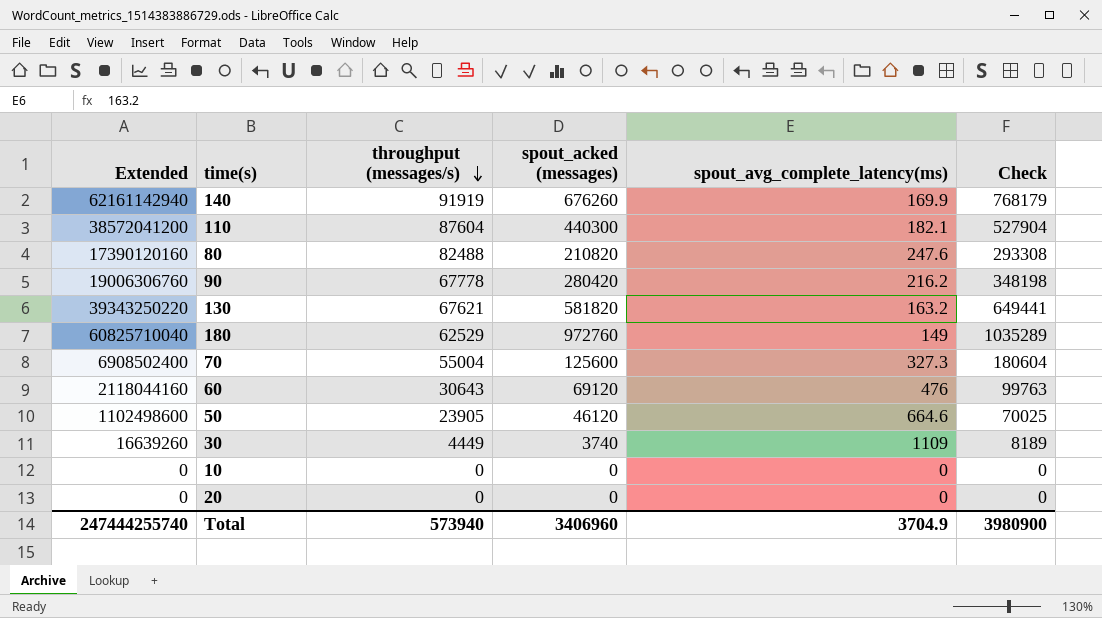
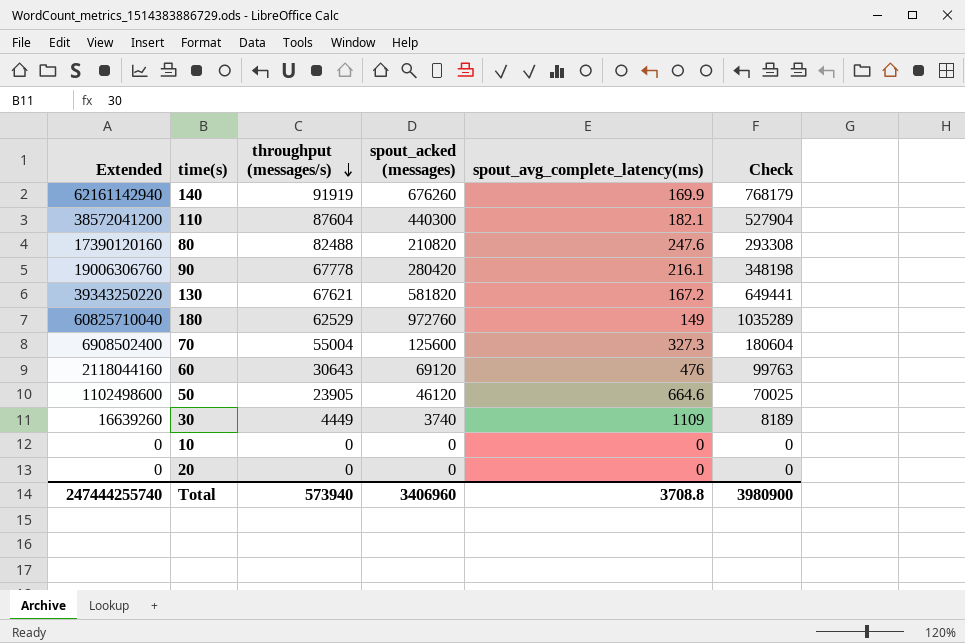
90 | spout_avg_complete_latency(ms): 216.2 -> 216.1
130 | spout_avg_complete_latency(ms): 163.2 -> 167.2
Total | spout_avg_complete_latency(ms): 3704.9 -> 3708.8

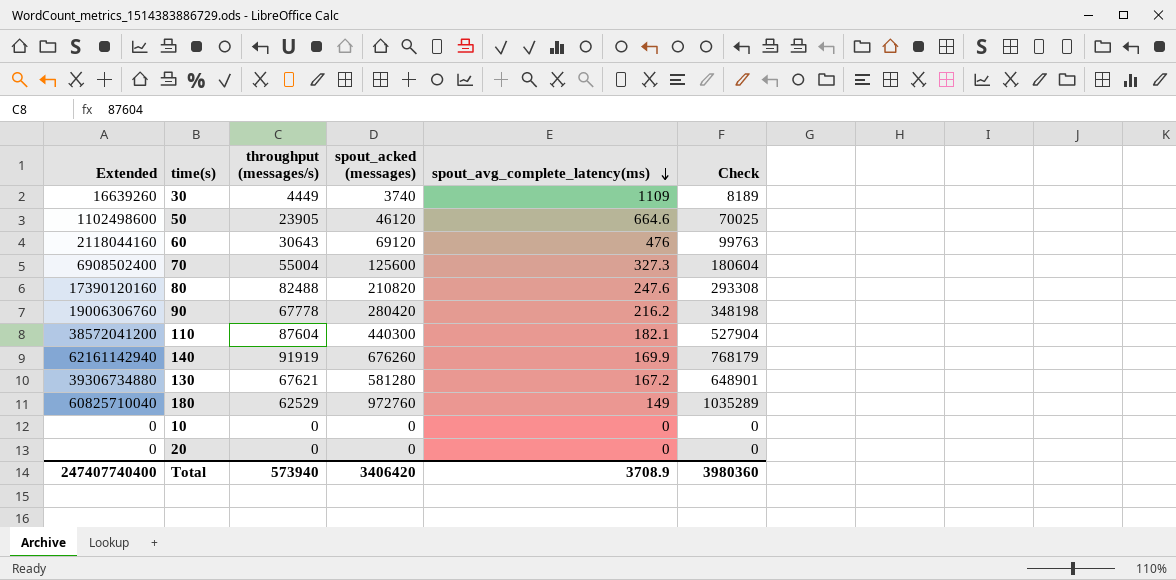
row order: throughput (messages/s) descending -> spout_avg_complete_latency(ms) descending
90 | spout_avg_complete_latency(ms): 216.1 -> 216.2
130 | Extended: 39343250220 -> 39306734880
130 | spout_acked (messages): 581820 -> 581280
130 | Check: 649441 -> 648901
Total | Extended: 247444255740 -> 247407740400
Total | spout_acked (messages): 3406960 -> 3406420
Total | spout_avg_complete_latency(ms): 3708.8 -> 3708.9
Total | Check: 3980900 -> 3980360

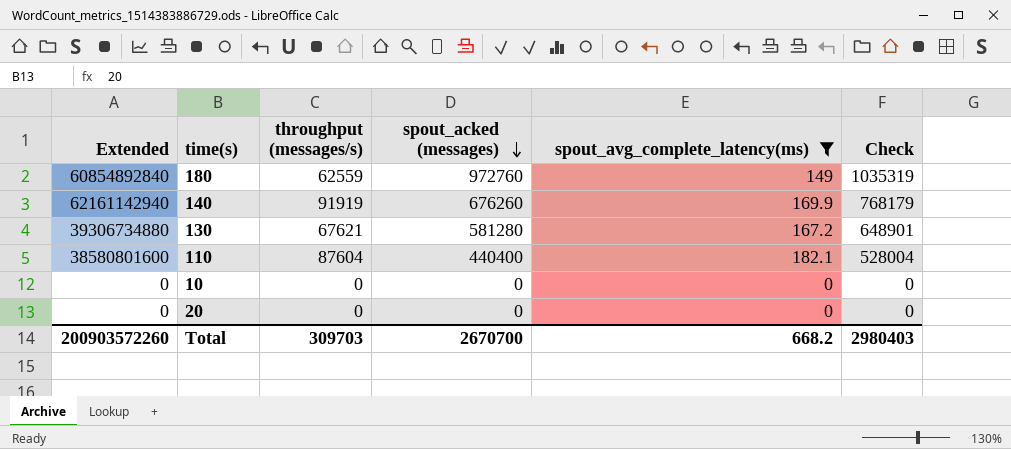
filter: none -> spout_avg_complete_latency(ms) <= 182.1
row order: spout_avg_complete_latency(ms) descending -> spout_acked (messages) descending
180 | Extended: 60825710040 -> 60854892840
180 | throughput (messages/s): 62529 -> 62559
180 | Check: 1035289 -> 1035319
110 | Extended: 38572041200 -> 38580801600
110 | spout_acked (messages): 440300 -> 440400
110 | Check: 527904 -> 528004
Total | Extended: 247407740400 -> 200903572260
Total | throughput (messages/s): 573940 -> 309703
Total | spout_acked (messages): 3406420 -> 2670700
Total | spout_avg_complete_latency(ms): 3708.9 -> 668.2
Total | Check: 3980360 -> 2980403

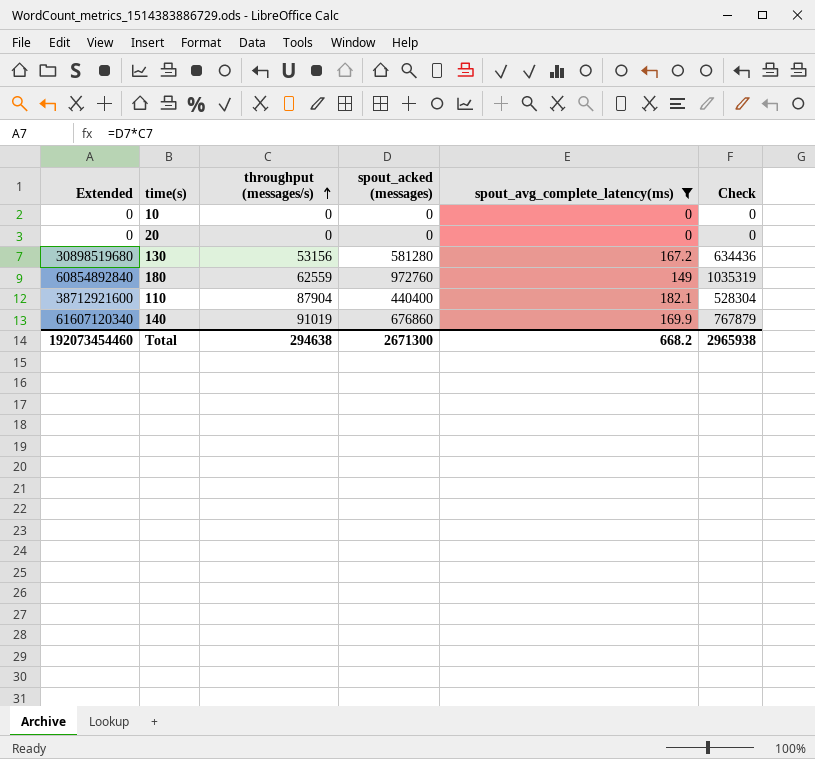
row order: spout_acked (messages) descending -> throughput (messages/s) ascending
130 | Extended: 39306734880 -> 30898519680
130 | throughput (messages/s): 67621 -> 53156
130 | Check: 648901 -> 634436
110 | Extended: 38580801600 -> 38712921600
110 | throughput (messages/s): 87604 -> 87904
110 | Check: 528004 -> 528304
140 | Extended: 62161142940 -> 61607120340
140 | throughput (messages/s): 91919 -> 91019
140 | spout_acked (messages): 676260 -> 676860
140 | Check: 768179 -> 767879
Total | Extended: 200903572260 -> 192073454460
Total | throughput (messages/s): 309703 -> 294638
Total | spout_acked (messages): 2670700 -> 2671300
Total | Check: 2980403 -> 2965938

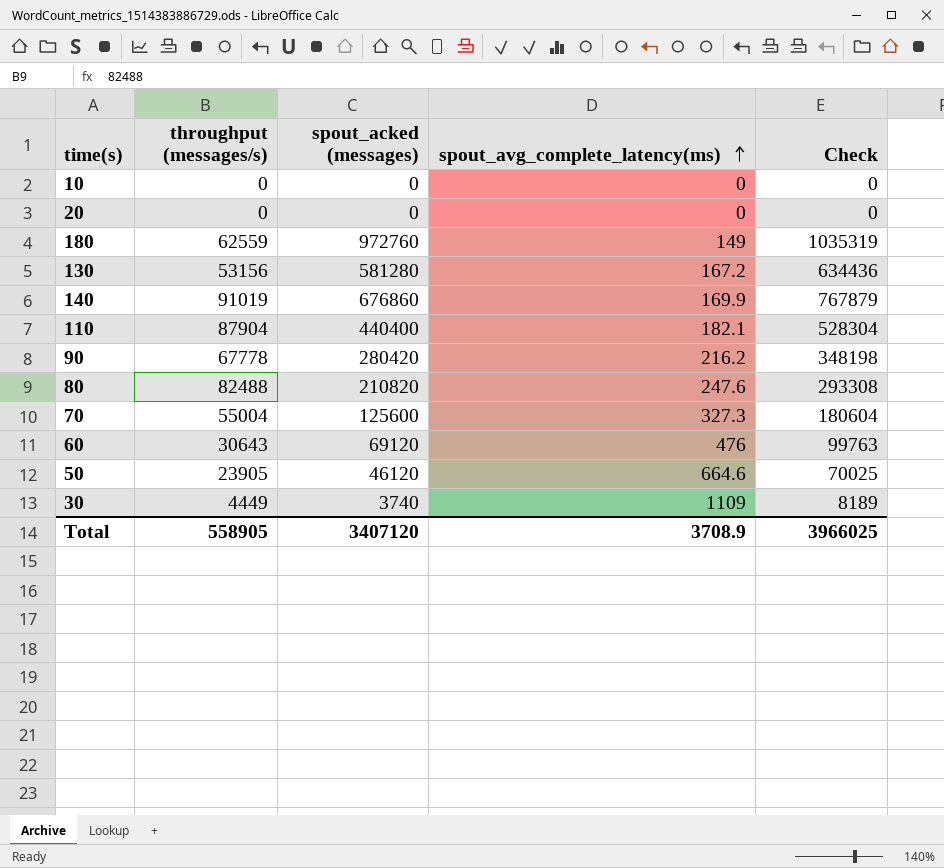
filter: spout_avg_complete_latency(ms) <= 182.1 -> none
row order: throughput (messages/s) ascending -> spout_avg_complete_latency(ms) ascending
column Extended | formula: [throughput (messages/s)] * [spout_acked (messages)] -> none
Total | throughput (messages/s): 294638 -> 558905
Total | spout_acked (messages): 2671300 -> 3407120
Total | spout_avg_complete_latency(ms): 668.2 -> 3708.9
Total | Check: 2965938 -> 3966025

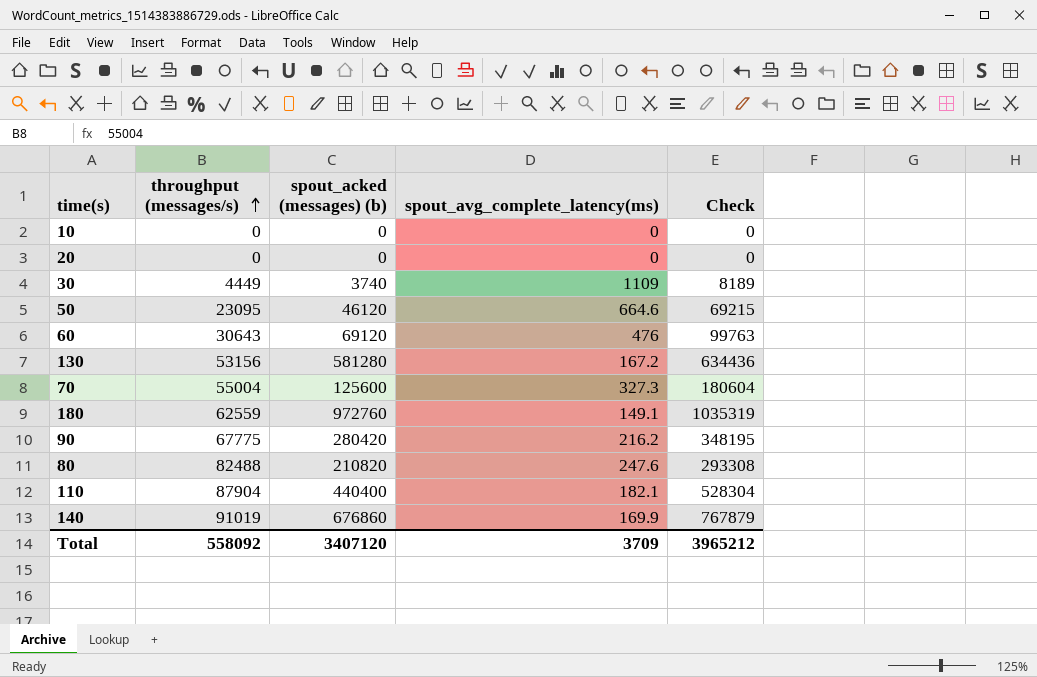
row order: spout_avg_complete_latency(ms) ascending -> throughput (messages/s) ascending
column name: spout_acked (messages) -> spout_acked (messages) (b)
50 | throughput (messages/s): 23905 -> 23095
50 | Check: 70025 -> 69215
180 | spout_avg_complete_latency(ms): 149 -> 149.1
90 | throughput (messages/s): 67778 -> 67775
90 | Check: 348198 -> 348195
Total | throughput (messages/s): 558905 -> 558092
Total | spout_avg_complete_latency(ms): 3708.9 -> 3709
Total | Check: 3966025 -> 3965212

